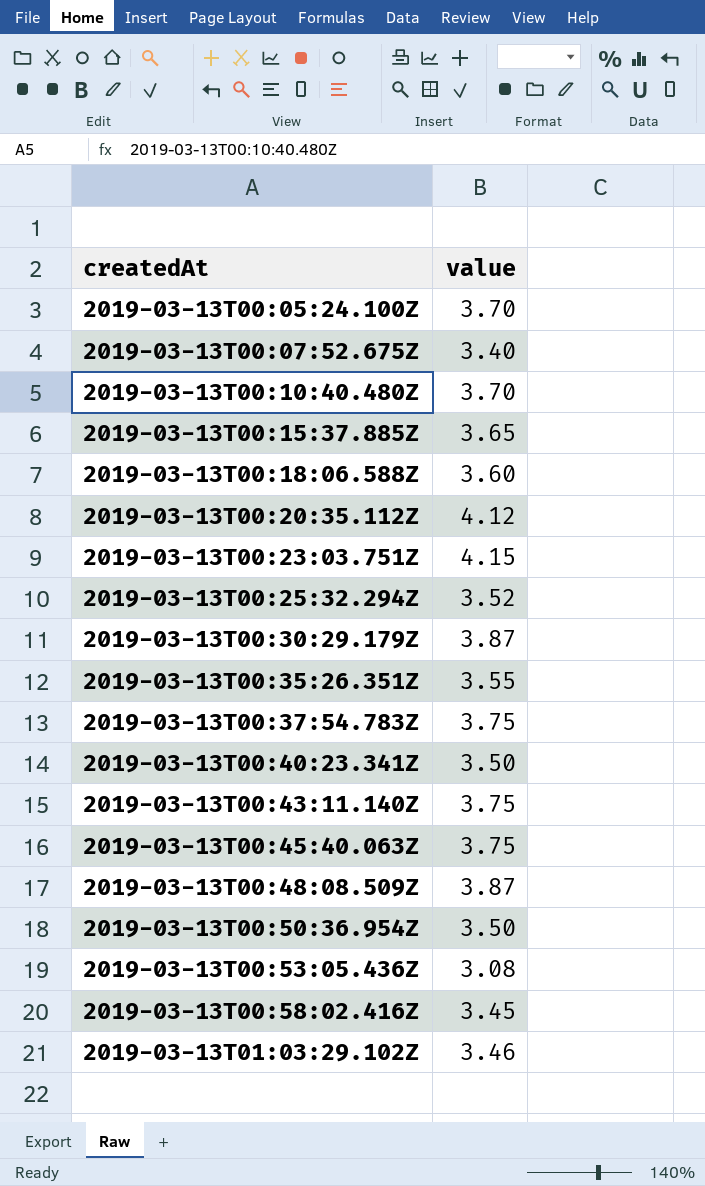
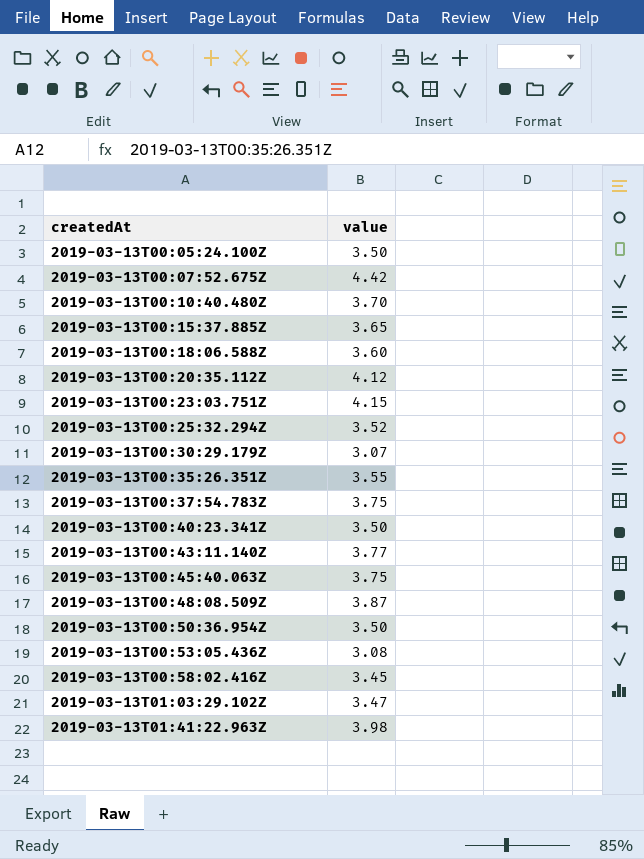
2019-03-13T00:05:24.100Z | value: 3.70 -> 3.50
2019-03-13T00:07:52.675Z | value: 3.40 -> 4.42
2019-03-13T00:30:29.179Z | value: 3.87 -> 3.07
2019-03-13T00:43:11.140Z | value: 3.75 -> 3.77
2019-03-13T01:03:29.102Z | value: 3.46 -> 3.47
row 2019-03-13T01:41:22.963Z: none -> 3.98

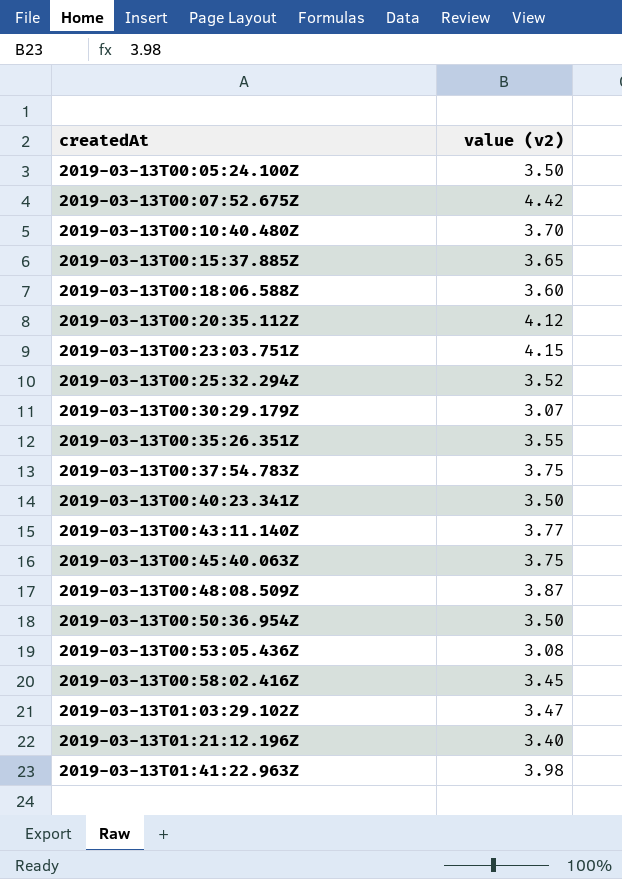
column name: value -> value (v2)
row 2019-03-13T01:21:12.196Z: none -> 3.40

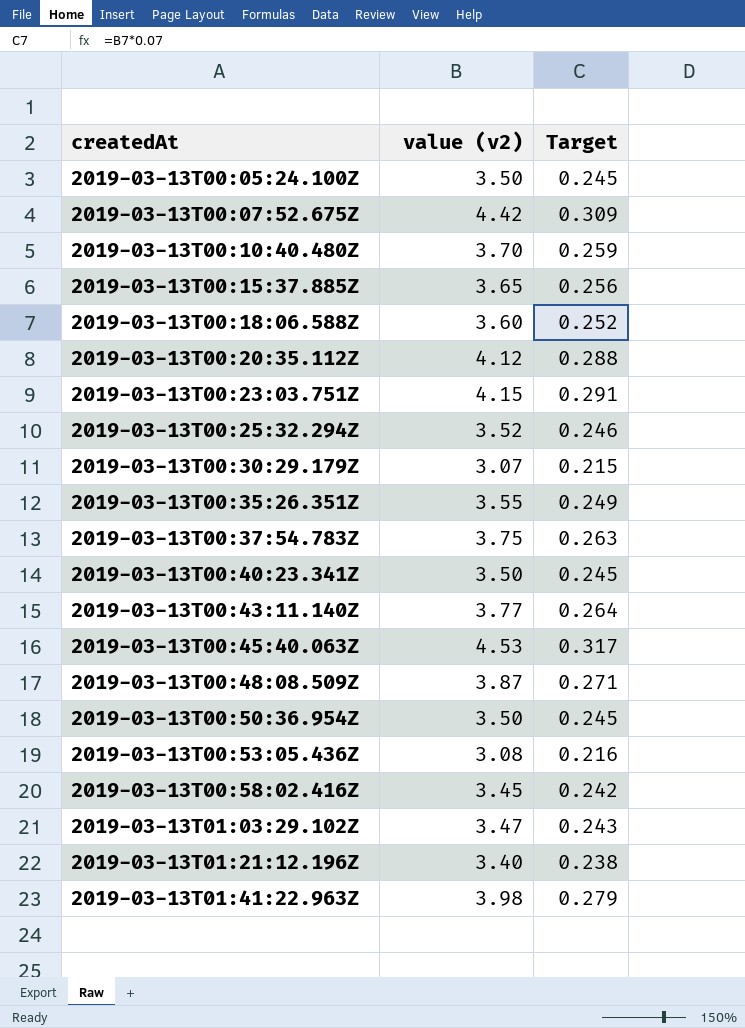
column Target | formula: none -> [value (v2)] * 0.07
2019-03-13T00:45:40.063Z | value (v2): 3.75 -> 4.53

